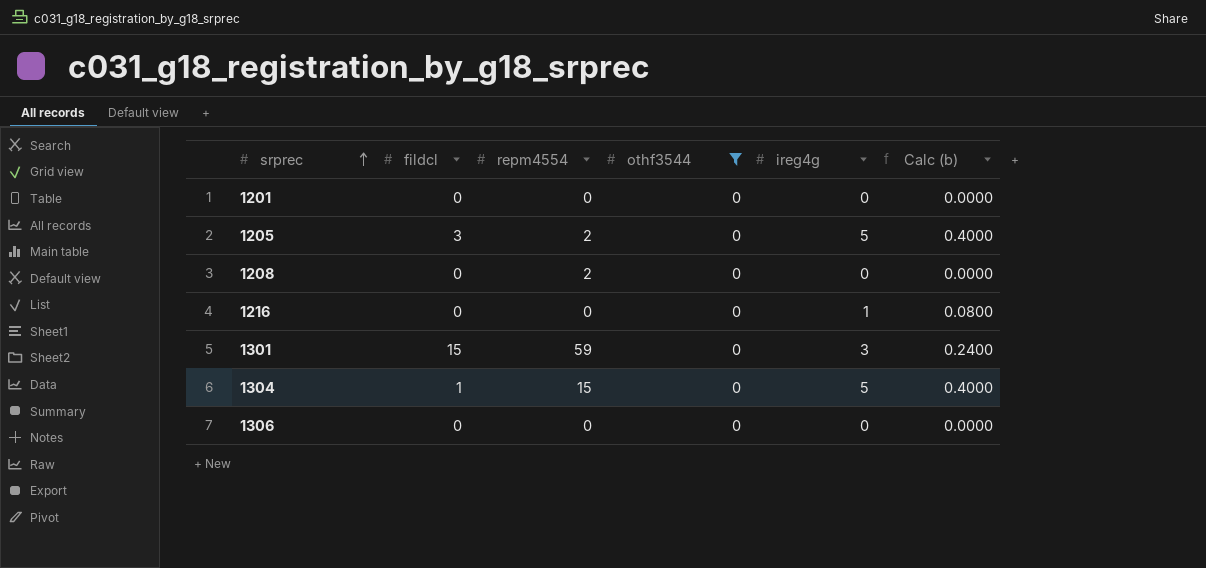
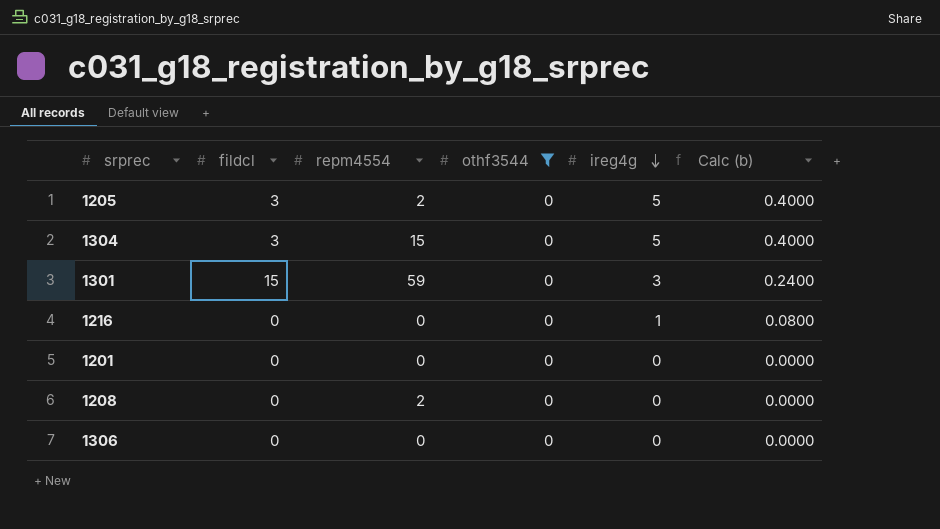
row order: srprec ascending -> ireg4g descending
1304 | fildcl: 1 -> 3

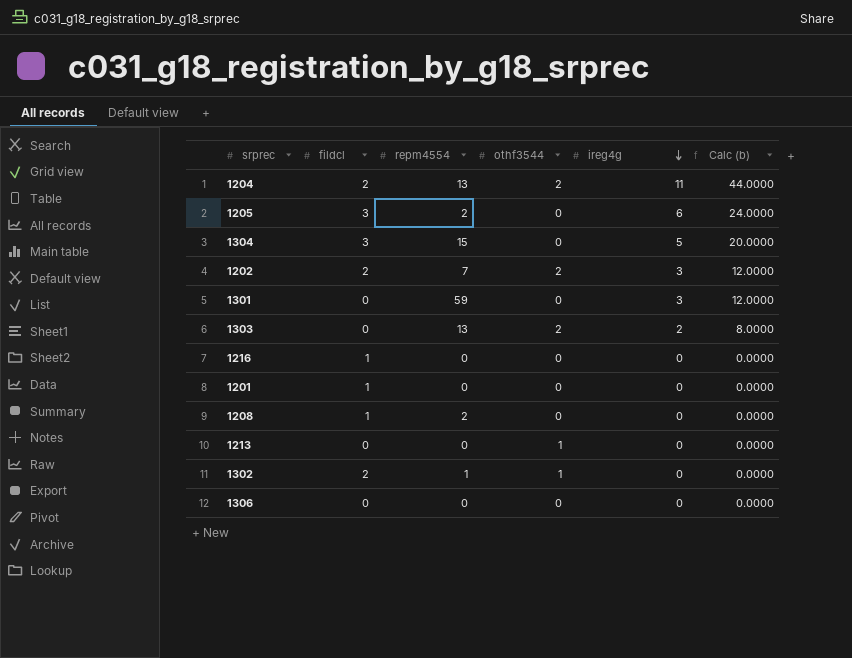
filter: othf3544 = 0 -> none
column Calc (b) | formula: [ireg4g] * 0.08 -> [ireg4g] * 4
1205 | ireg4g: 5 -> 6
1301 | fildcl: 15 -> 0
1216 | fildcl: 0 -> 1
1216 | ireg4g: 1 -> 0
1201 | fildcl: 0 -> 1
1208 | fildcl: 0 -> 1

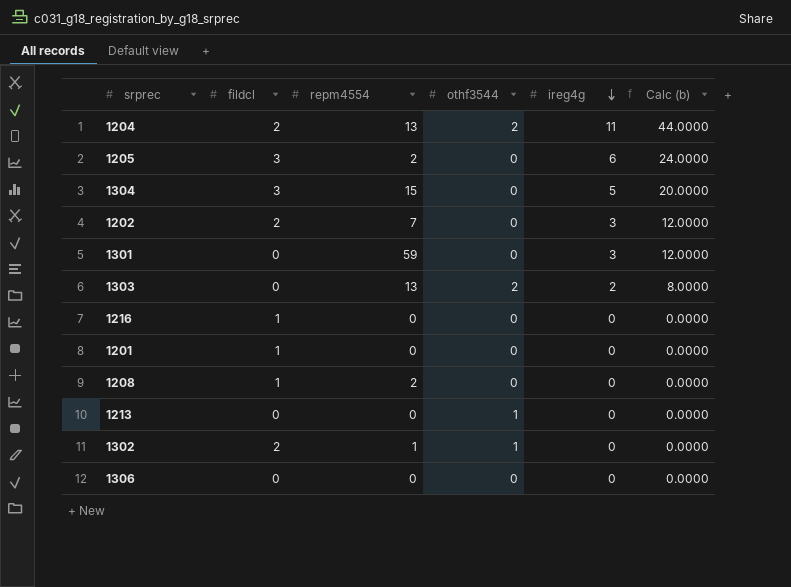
1202 | othf3544: 2 -> 0

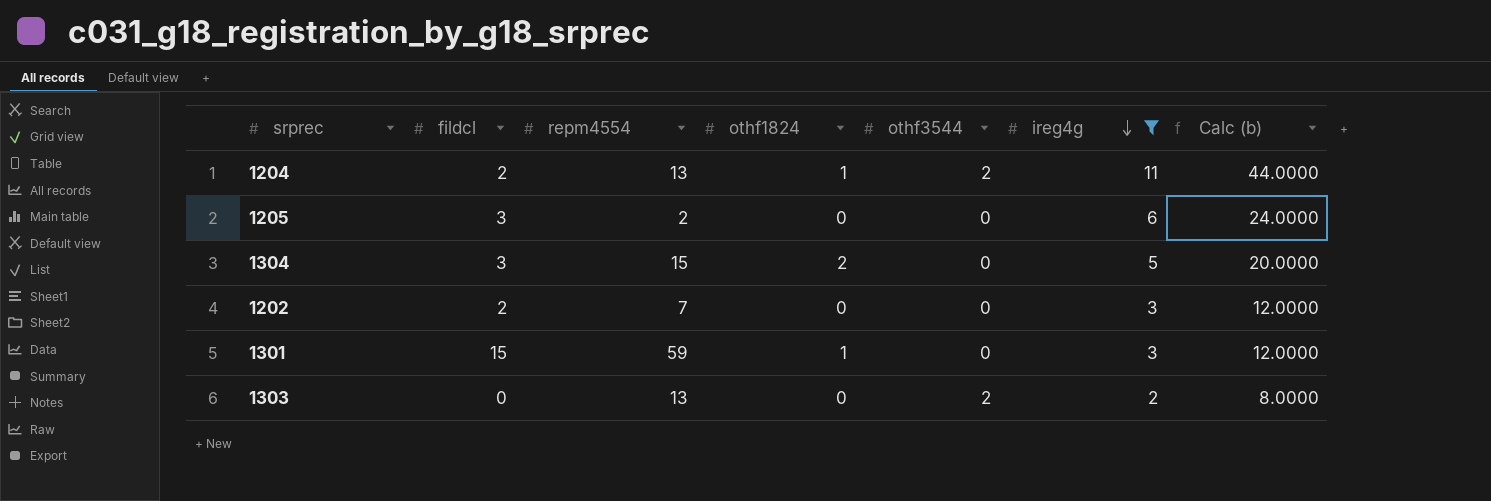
filter: none -> ireg4g != 0
column othf1824 | position: none -> 4
1301 | fildcl: 0 -> 15

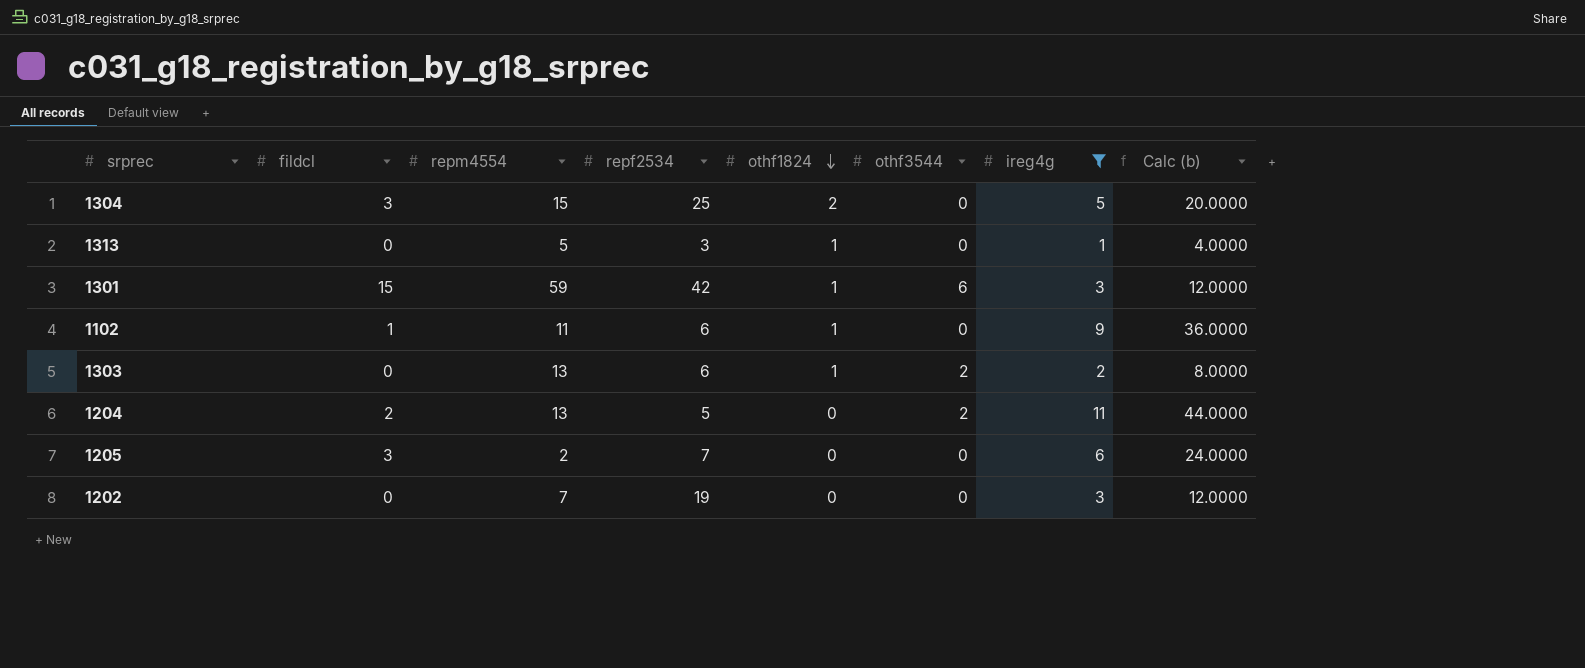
row order: ireg4g descending -> othf1824 descending
column repf2534 | position: none -> 4
row 1313: none -> 0 | 5 | 3 | 1 | 0 | 1 | 4.0000
1301 | othf3544: 0 -> 6
row 1102: none -> 1 | 11 | 6 | 1 | 0 | 9 | 36.0000
1303 | othf1824: 0 -> 1
1204 | othf1824: 1 -> 0
1202 | fildcl: 2 -> 0

